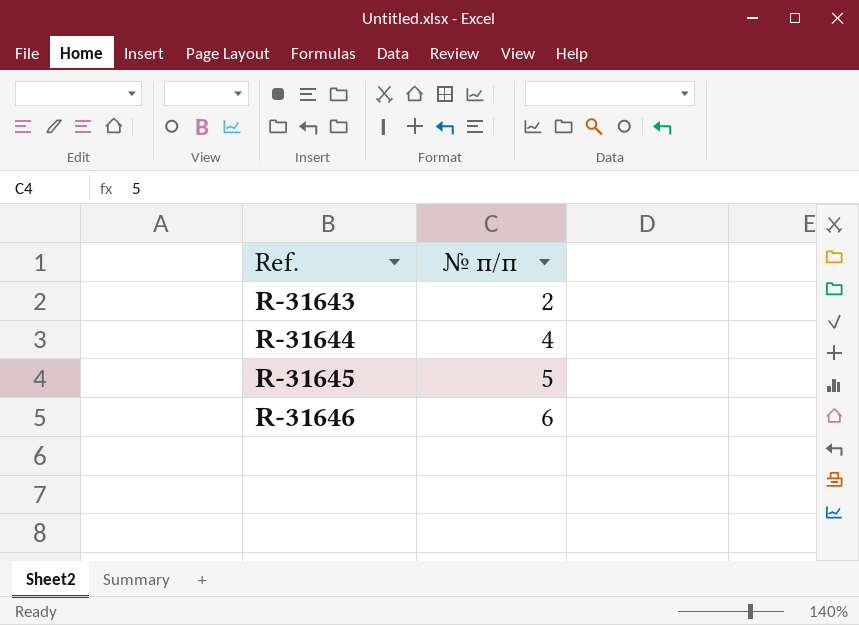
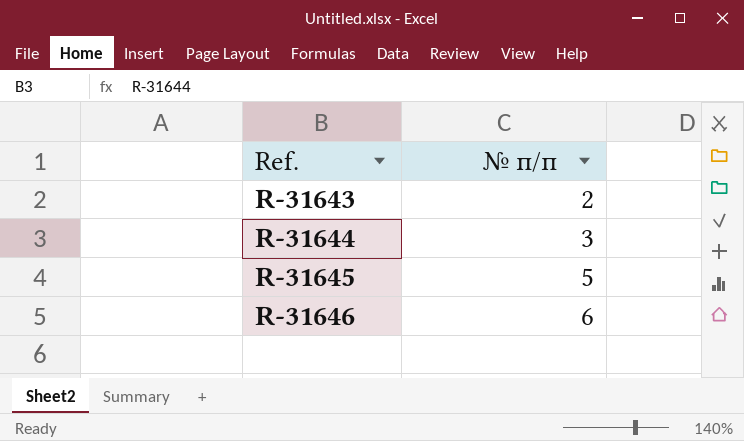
R-31644 | № п/п: 4 -> 3

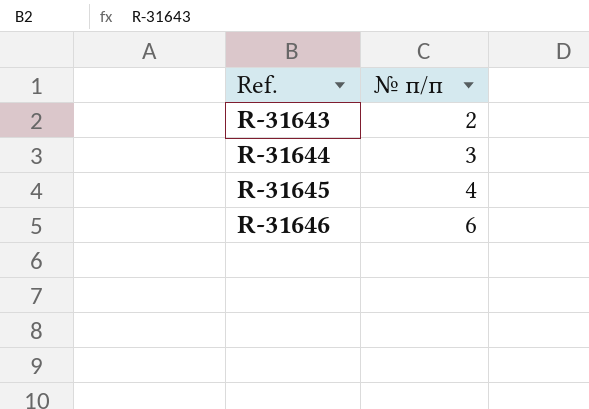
R-31645 | № п/п: 5 -> 4

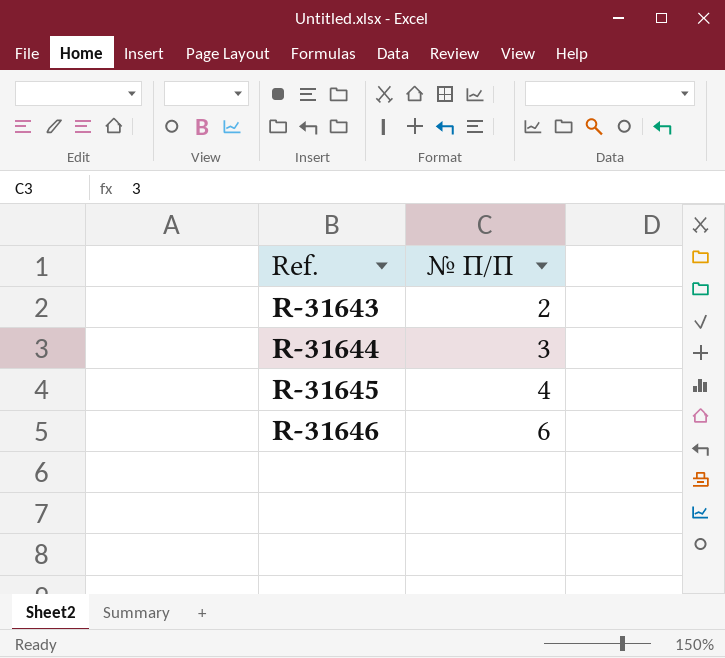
column name: № п/п -> № П/П

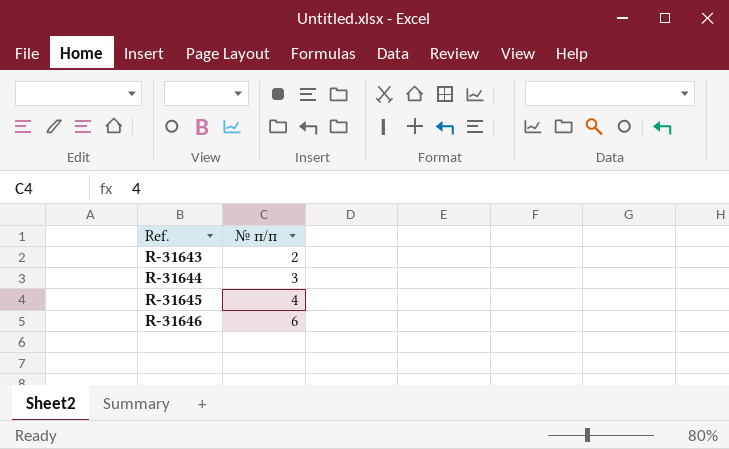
column name: № П/П -> № п/п

